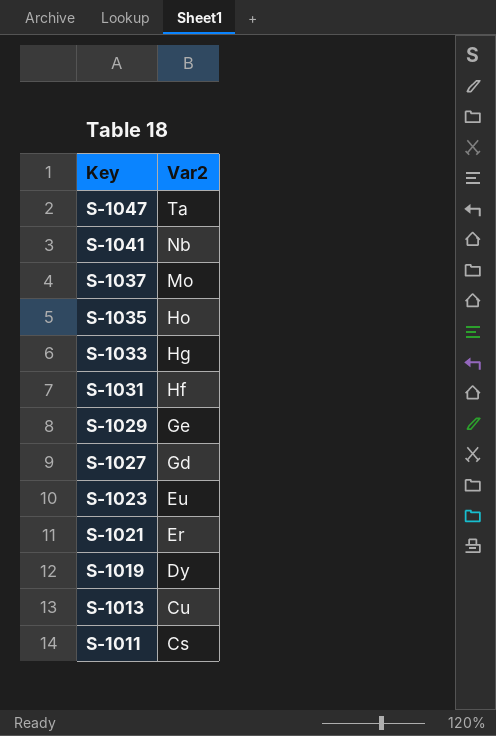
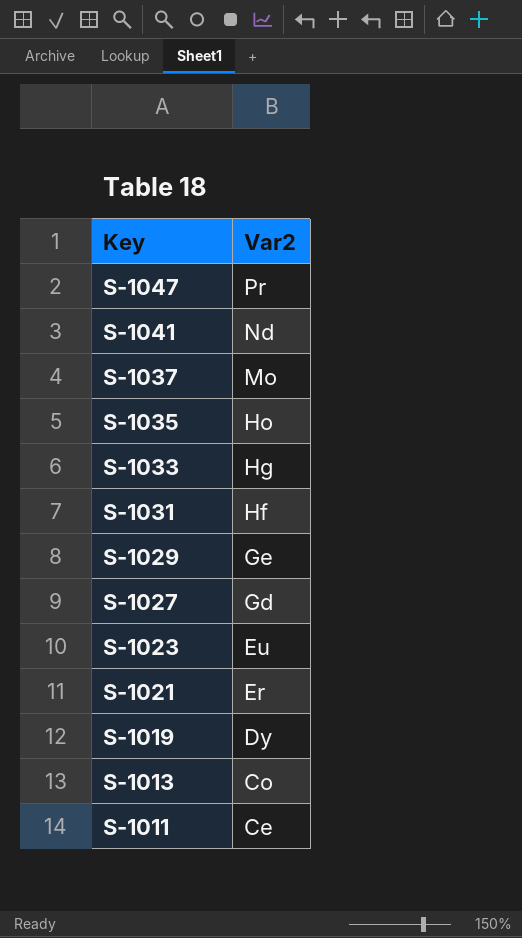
S-1047 | Var2: Ta -> Pr
S-1041 | Var2: Nb -> Nd
S-1013 | Var2: Cu -> Co
S-1011 | Var2: Cs -> Ce

